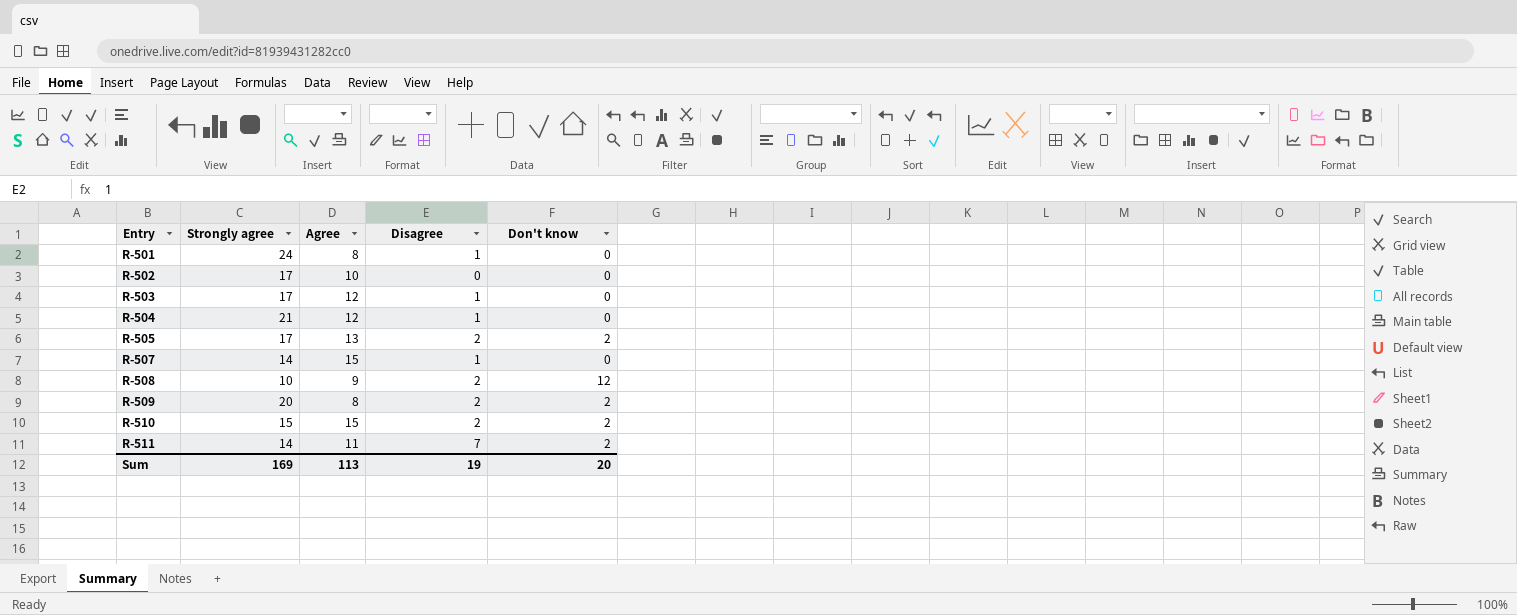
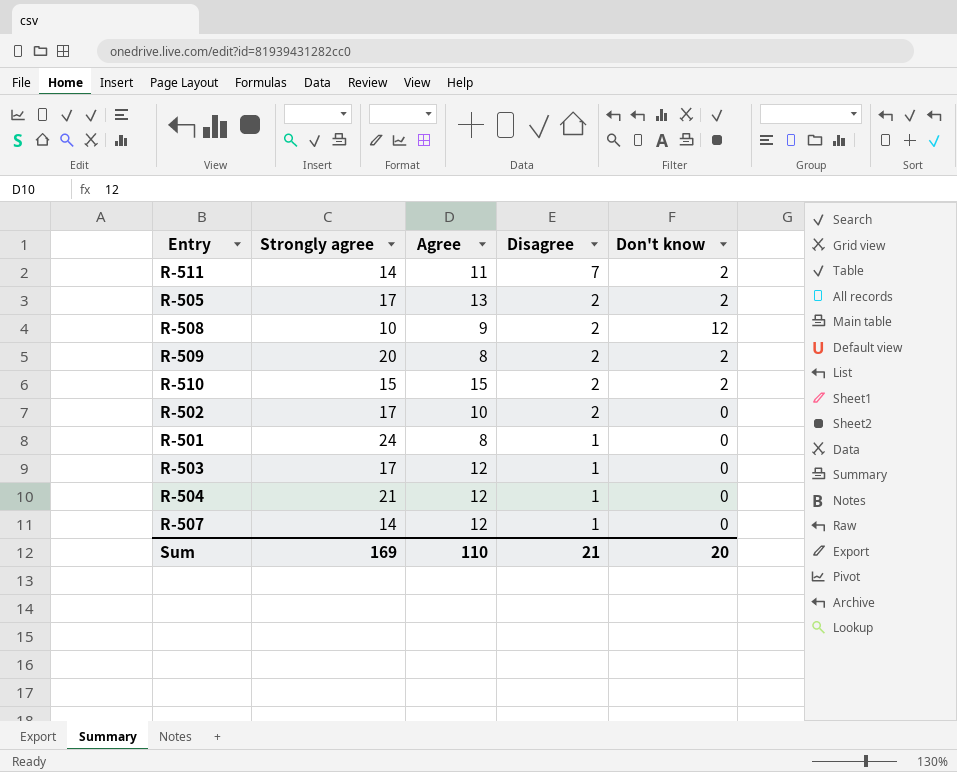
row order: Entry ascending -> Disagree descending
R-502 | Disagree: 0 -> 2
R-507 | Agree: 15 -> 12
Sum | Agree: 113 -> 110
Sum | Disagree: 19 -> 21

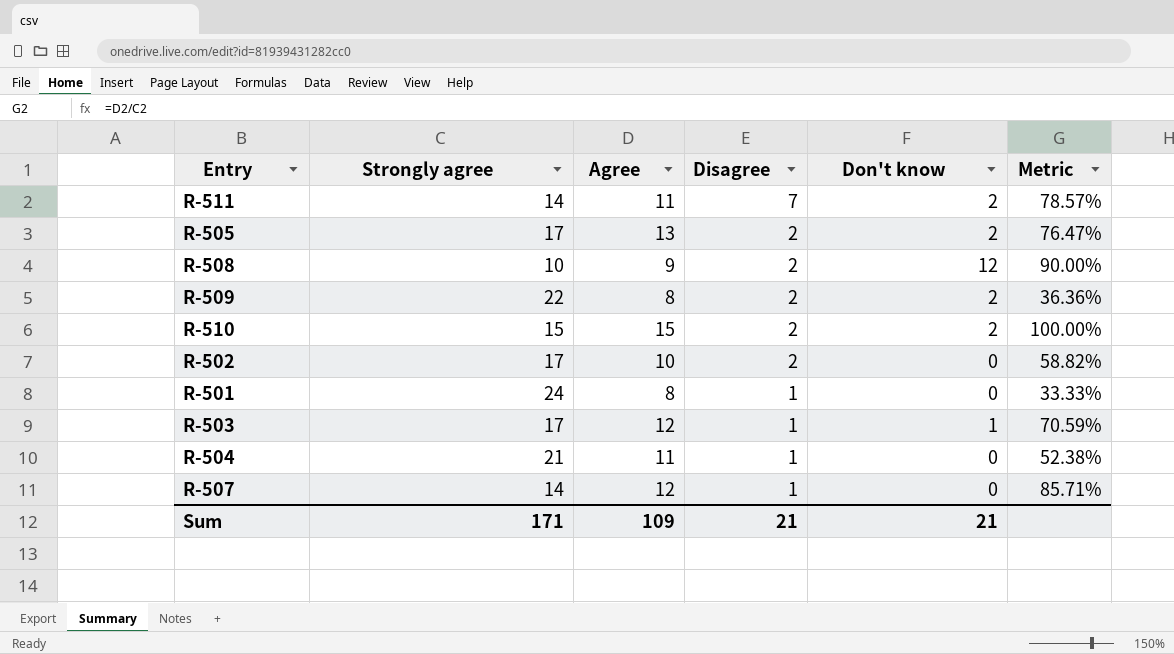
column Metric | formula: none -> [Agree] / [Strongly agree]
R-509 | Strongly agree: 20 -> 22
R-503 | Don't know: 0 -> 1
R-504 | Agree: 12 -> 11
Sum | Strongly agree: 169 -> 171
Sum | Agree: 110 -> 109
Sum | Don't know: 20 -> 21

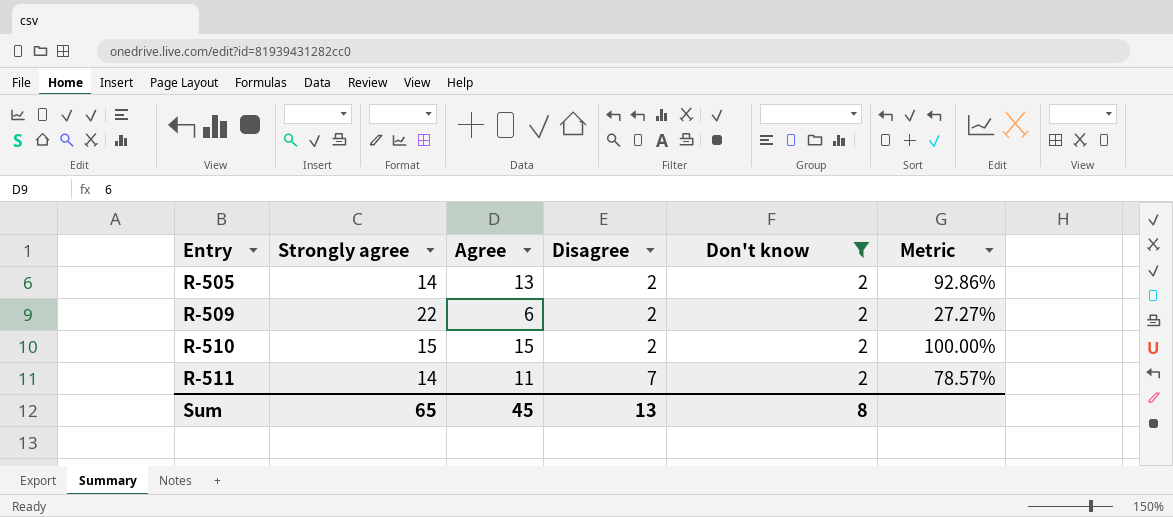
filter: none -> Don't know = 2
row order: Disagree descending -> Entry ascending
R-505 | Strongly agree: 17 -> 14
R-505 | Metric: 76.47% -> 92.86%
R-509 | Agree: 8 -> 6
R-509 | Metric: 36.36% -> 27.27%
Sum | Strongly agree: 171 -> 65
Sum | Agree: 109 -> 45
Sum | Disagree: 21 -> 13
Sum | Don't know: 21 -> 8

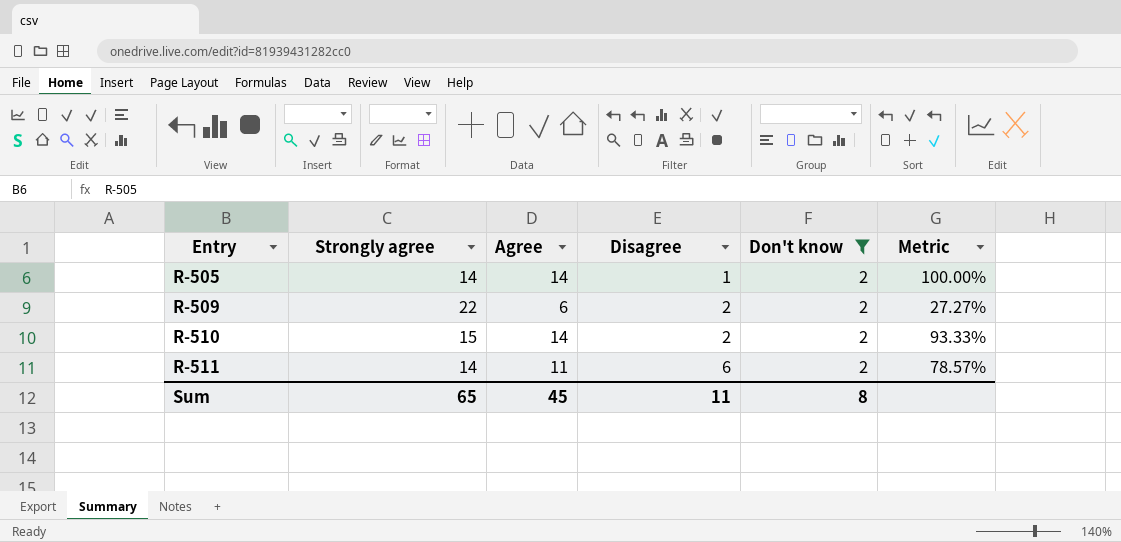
R-505 | Agree: 13 -> 14
R-505 | Disagree: 2 -> 1
R-505 | Metric: 92.86% -> 100.00%
R-510 | Agree: 15 -> 14
R-510 | Metric: 100.00% -> 93.33%
R-511 | Disagree: 7 -> 6
Sum | Disagree: 13 -> 11

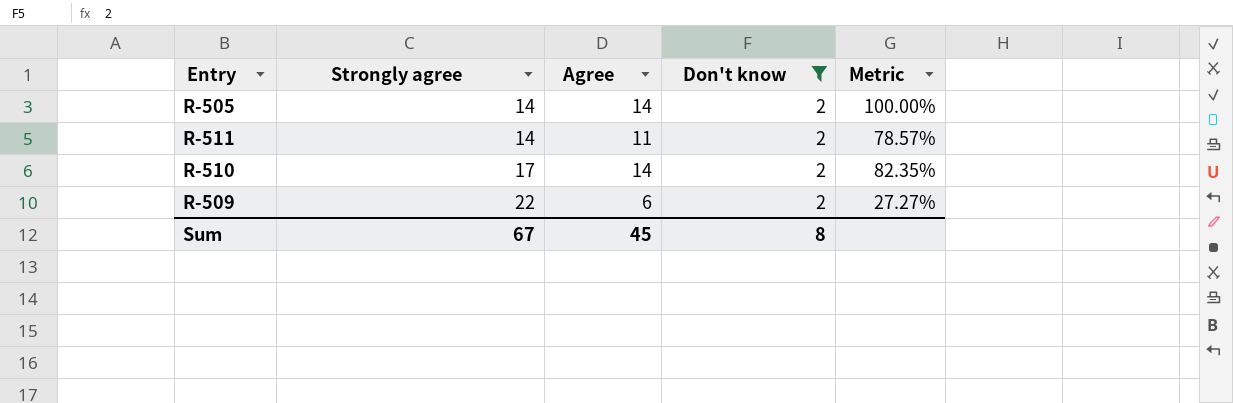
row order: Entry ascending -> Strongly agree ascending
column Disagree | position: 4 -> none
R-510 | Strongly agree: 15 -> 17
R-510 | Metric: 93.33% -> 82.35%
Sum | Strongly agree: 65 -> 67

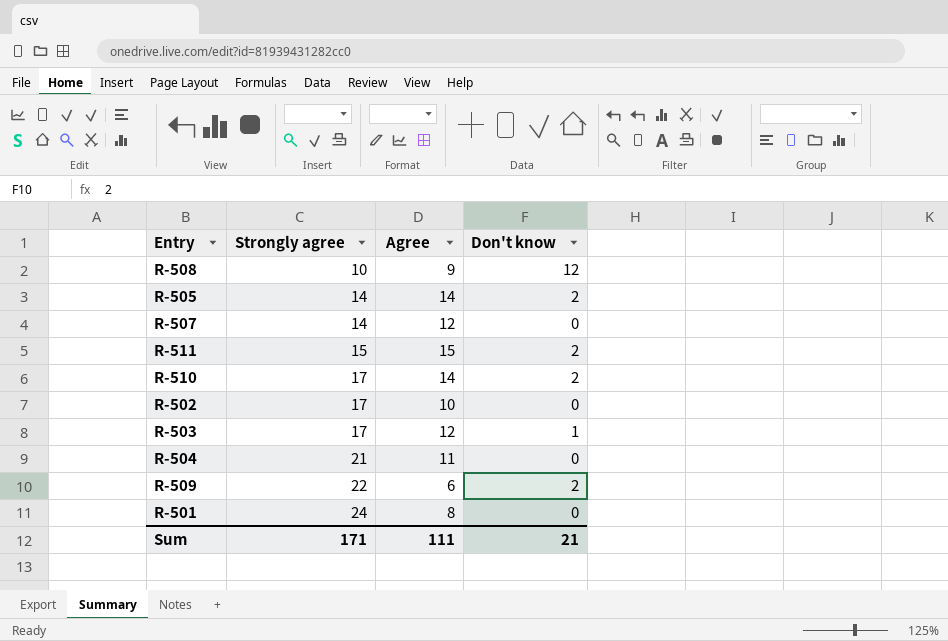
filter: Don't know = 2 -> none
column Metric | formula: [Agree] / [Strongly agree] -> none
R-511 | Strongly agree: 14 -> 15
R-511 | Agree: 11 -> 15
Sum | Strongly agree: 67 -> 171
Sum | Agree: 45 -> 111
Sum | Don't know: 8 -> 21

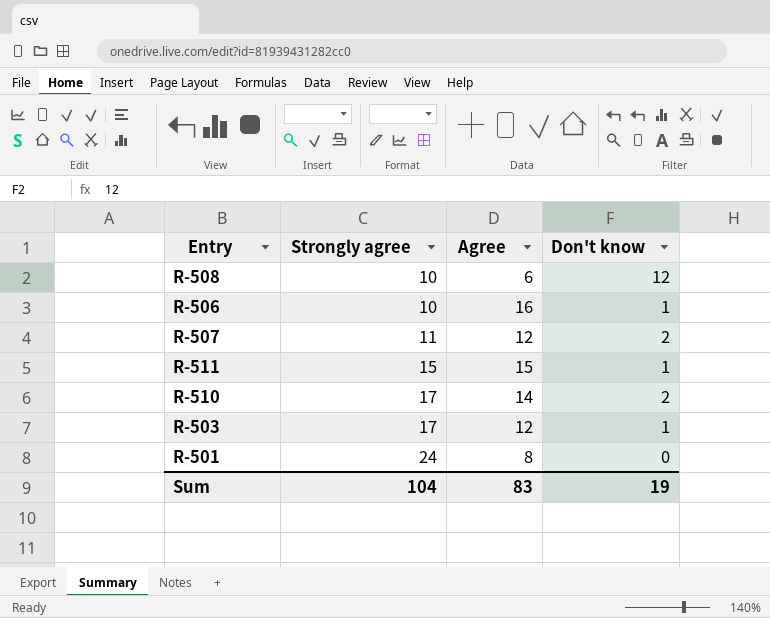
row R-505: 14 | 14 | 2 -> none
row R-502: 17 | 10 | 0 -> none
row R-504: 21 | 11 | 0 -> none
row R-509: 22 | 6 | 2 -> none
R-508 | Agree: 9 -> 6
row R-506: none -> 10 | 16 | 1
R-507 | Strongly agree: 14 -> 11
R-507 | Don't know: 0 -> 2
R-511 | Don't know: 2 -> 1
Sum | Strongly agree: 171 -> 104
Sum | Agree: 111 -> 83
Sum | Don't know: 21 -> 19

